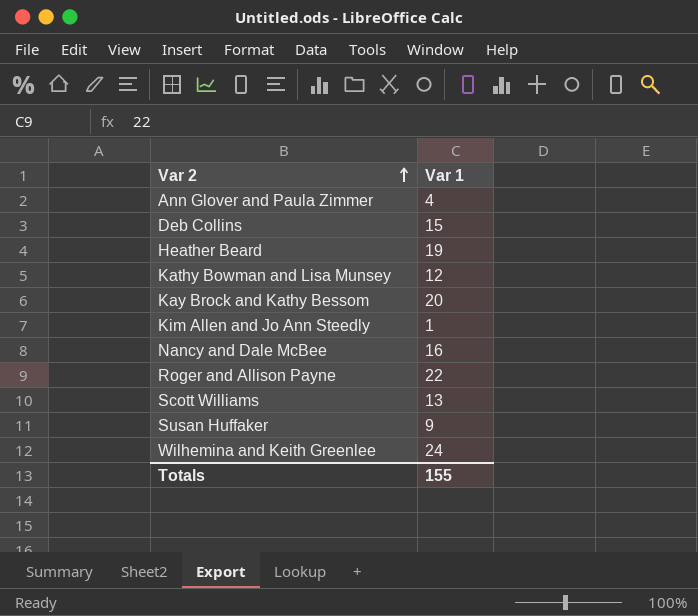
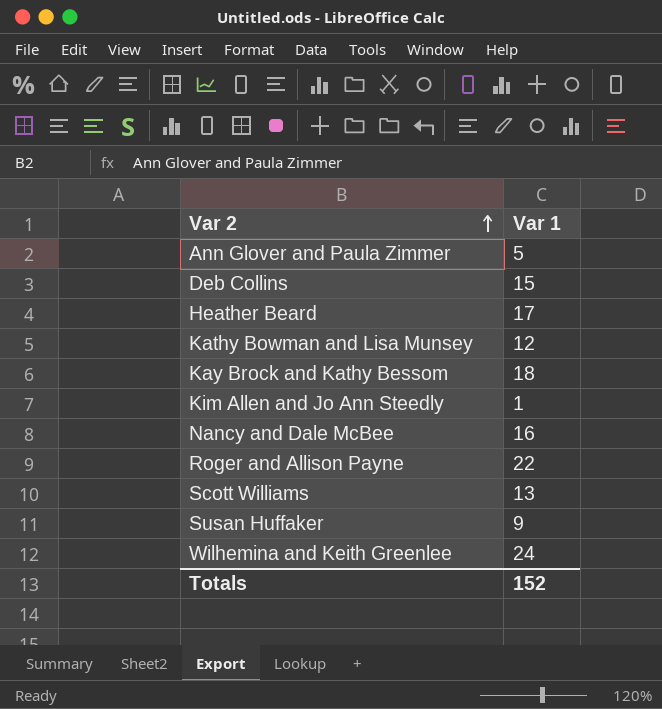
Ann Glover and Paula Zimmer | Var 1: 4 -> 5
Heather Beard | Var 1: 19 -> 17
Kay Brock and Kathy Bessom | Var 1: 20 -> 18
Totals | Var 1: 155 -> 152

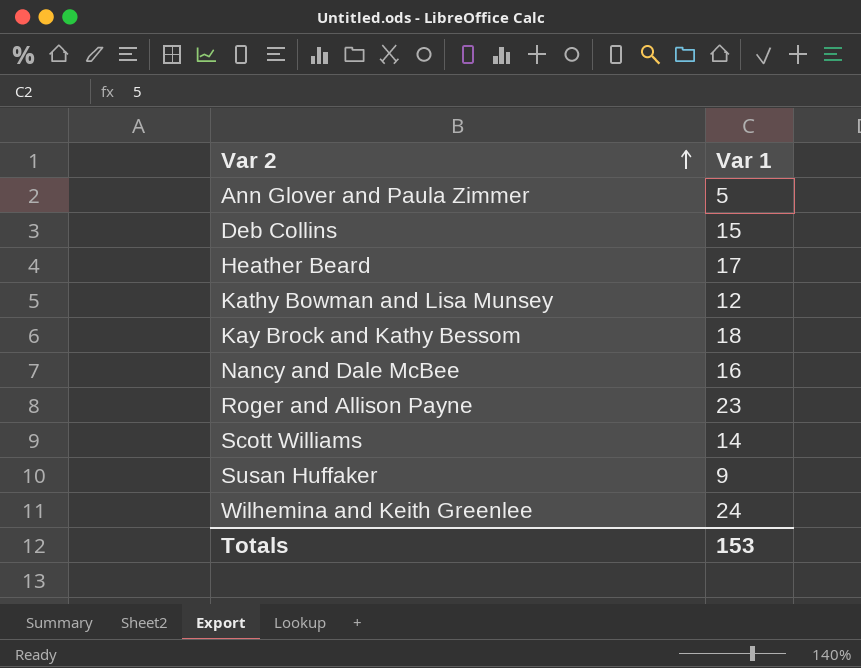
row Kim Allen and Jo Ann Steedly: 1 -> none
Roger and Allison Payne | Var 1: 22 -> 23
Scott Williams | Var 1: 13 -> 14
Totals | Var 1: 152 -> 153

